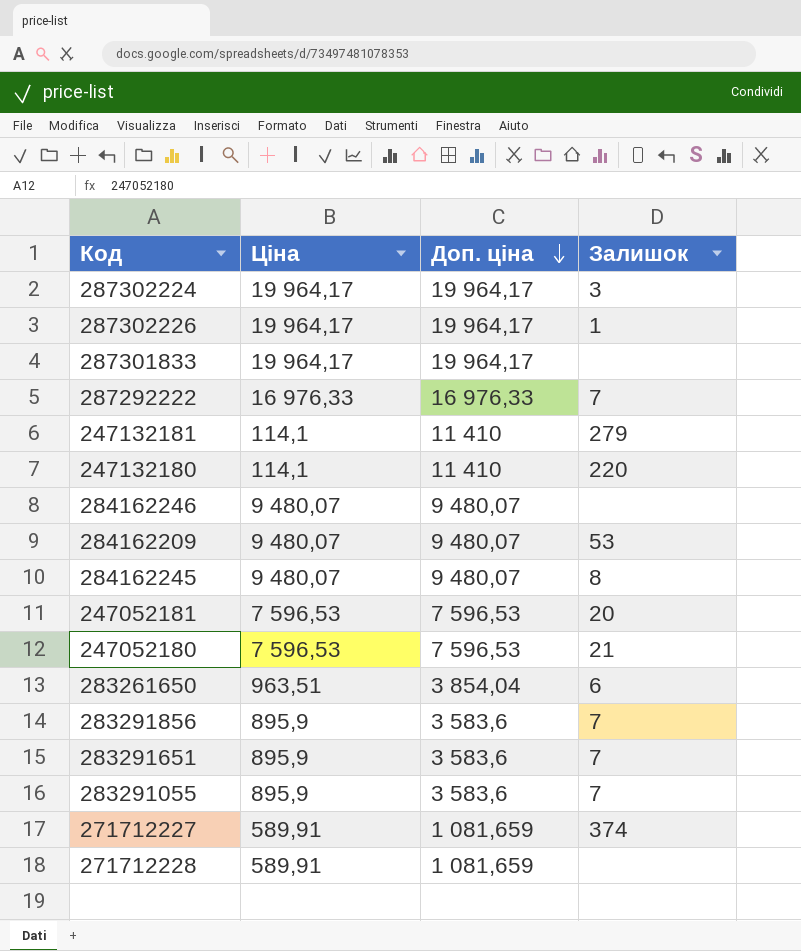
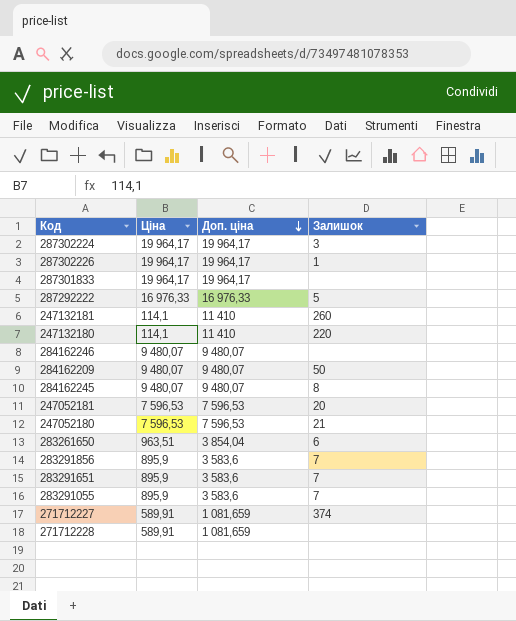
287292222 | Залишок: 7 -> 5
247132181 | Залишок: 279 -> 260
284162209 | Залишок: 53 -> 50

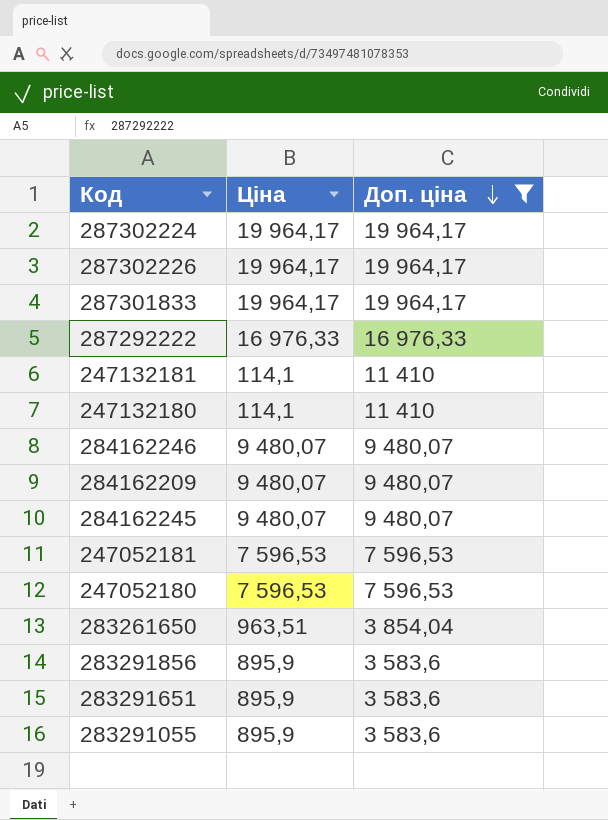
filter: none -> Доп. ціна != 1 081,659
column Залишок | position: 4 -> none

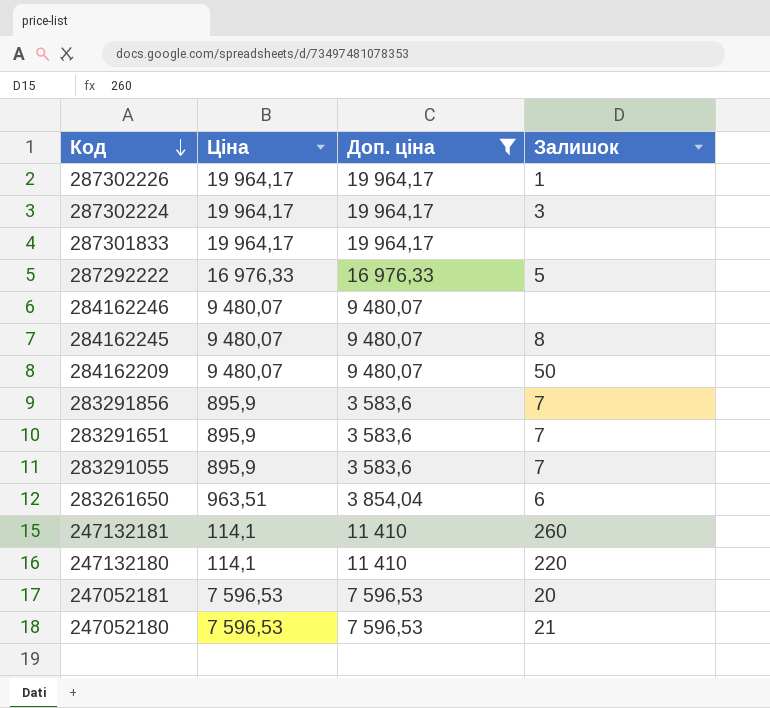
row order: Доп. ціна descending -> Код descending
column Залишок | position: none -> 4

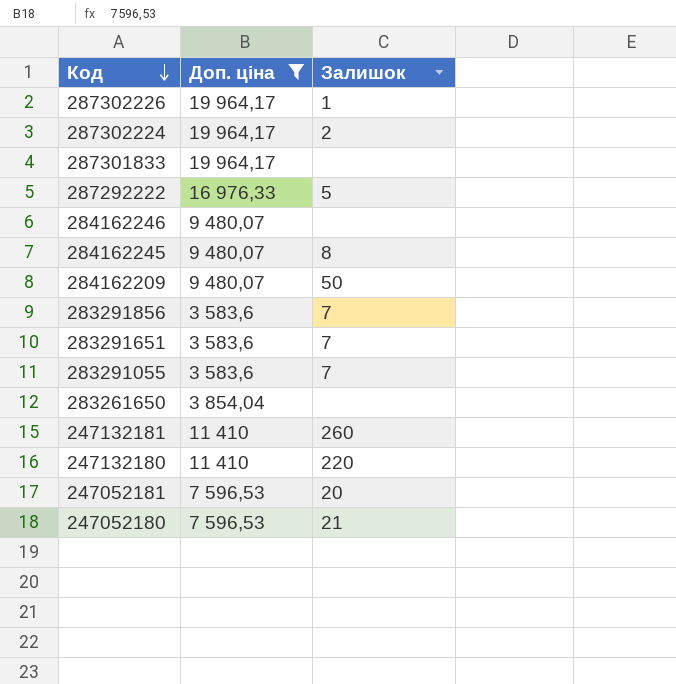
column Ціна | position: 2 -> none
287302224 | Залишок: 3 -> 2
283261650 | Залишок: 6 -> none

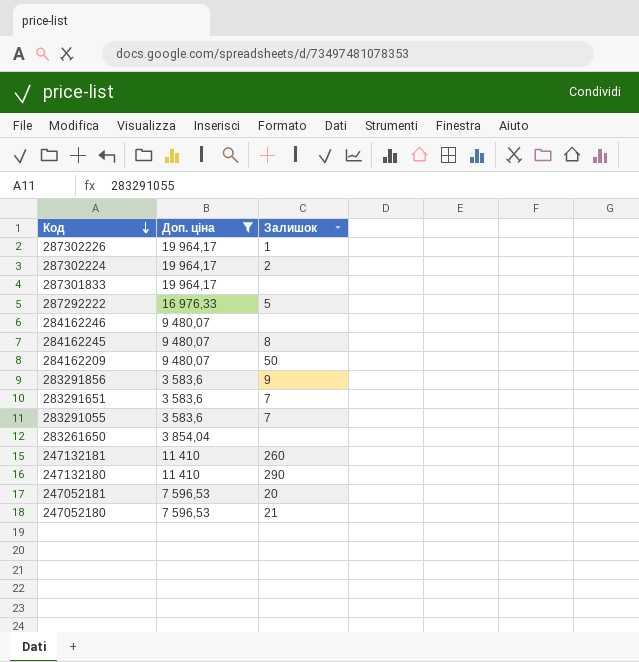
283291856 | Залишок: 7 -> 9
247132180 | Залишок: 220 -> 290

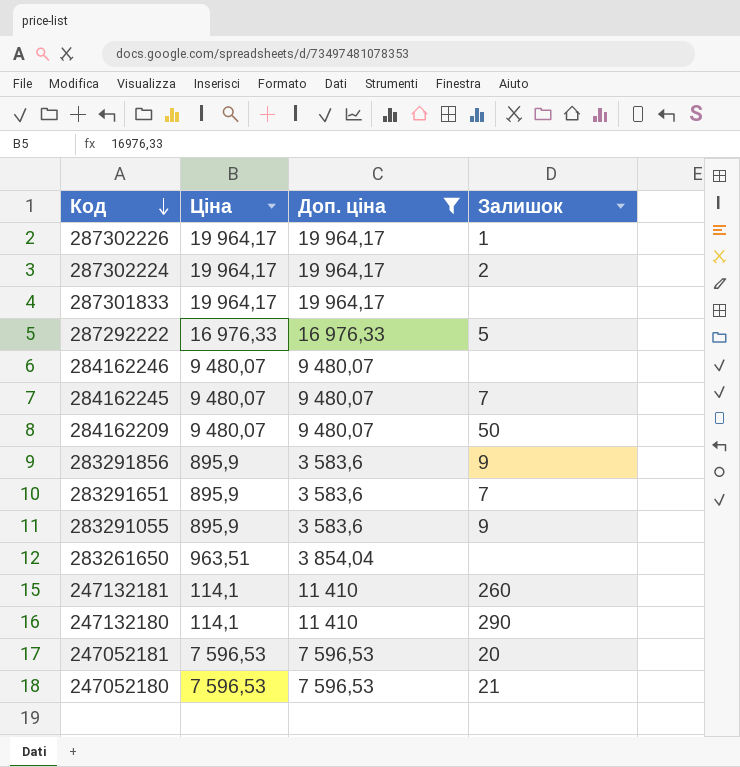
column Ціна | position: none -> 2
284162245 | Залишок: 8 -> 7
283291055 | Залишок: 7 -> 9

